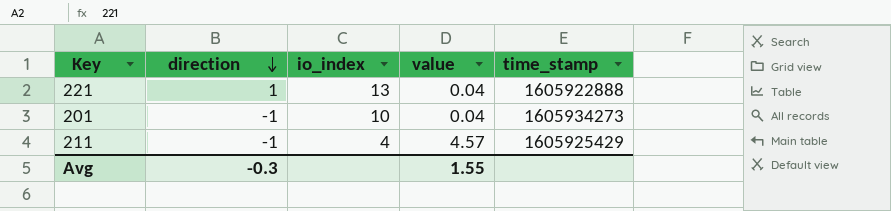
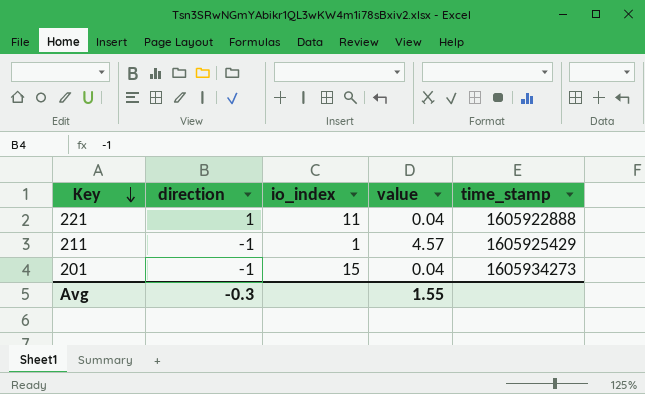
row order: direction descending -> Key descending
221 | io_index: 13 -> 11
211 | io_index: 4 -> 1
201 | io_index: 10 -> 15

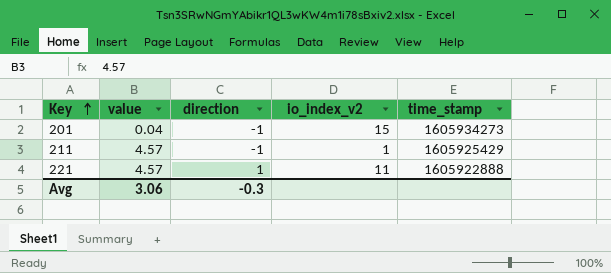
row order: Key descending -> Key ascending
column value | position: 4 -> 2
column name: io_index -> io_index_v2
221 | value: 0.04 -> 4.57
Avg | value: 1.55 -> 3.06

